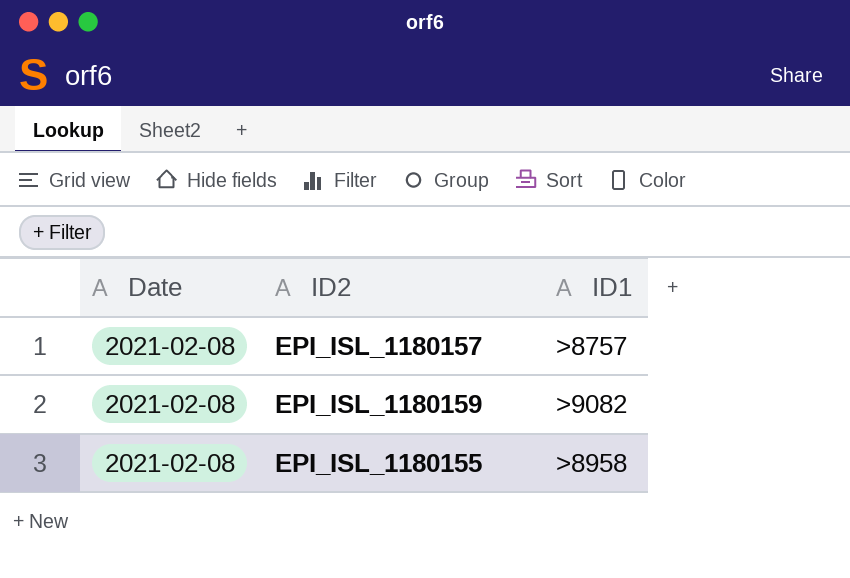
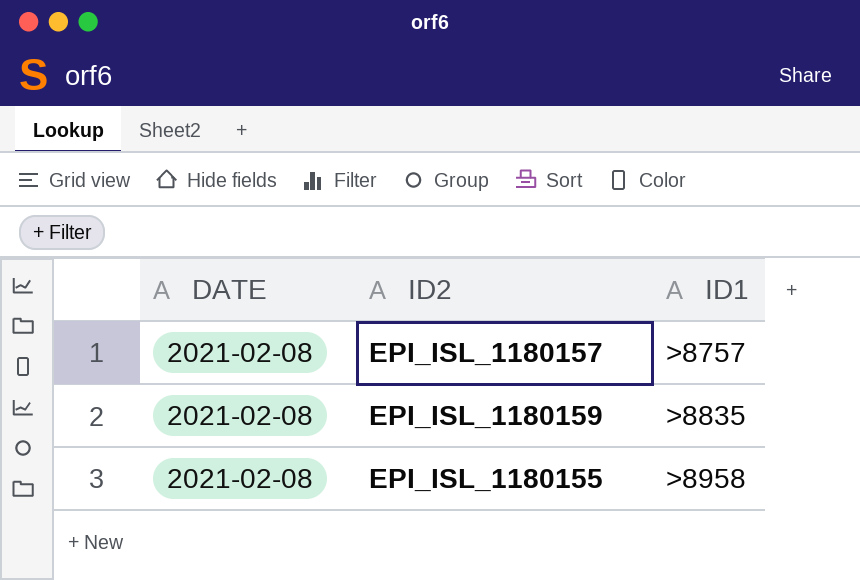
column name: Date -> DATE
EPI_ISL_1180159 | ID1: >9082 -> >8835

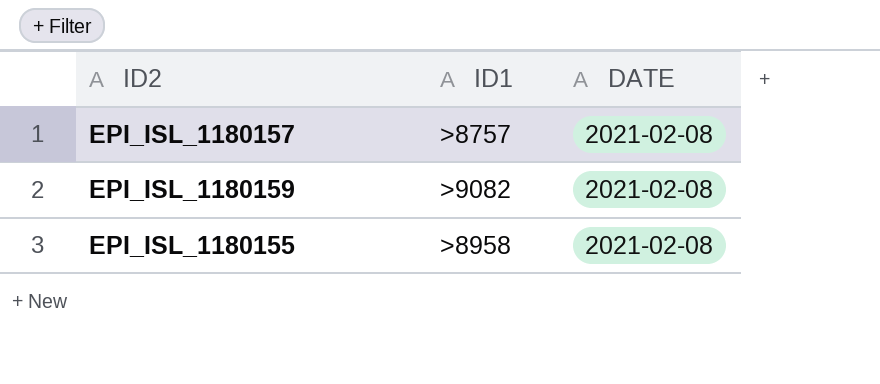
column DATE | position: 1 -> 3
EPI_ISL_1180159 | ID1: >8835 -> >9082

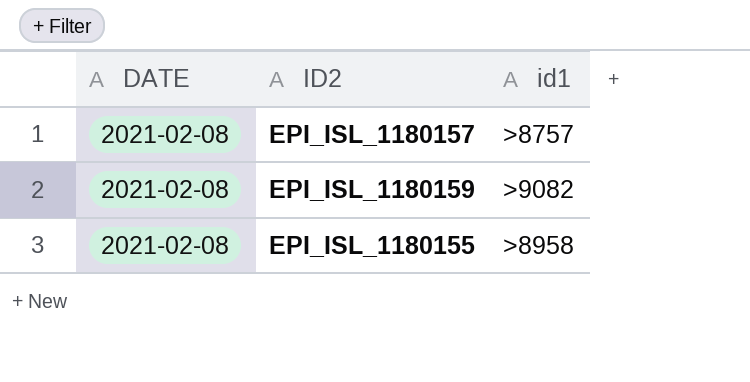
column DATE | position: 3 -> 1
column name: ID1 -> id1

